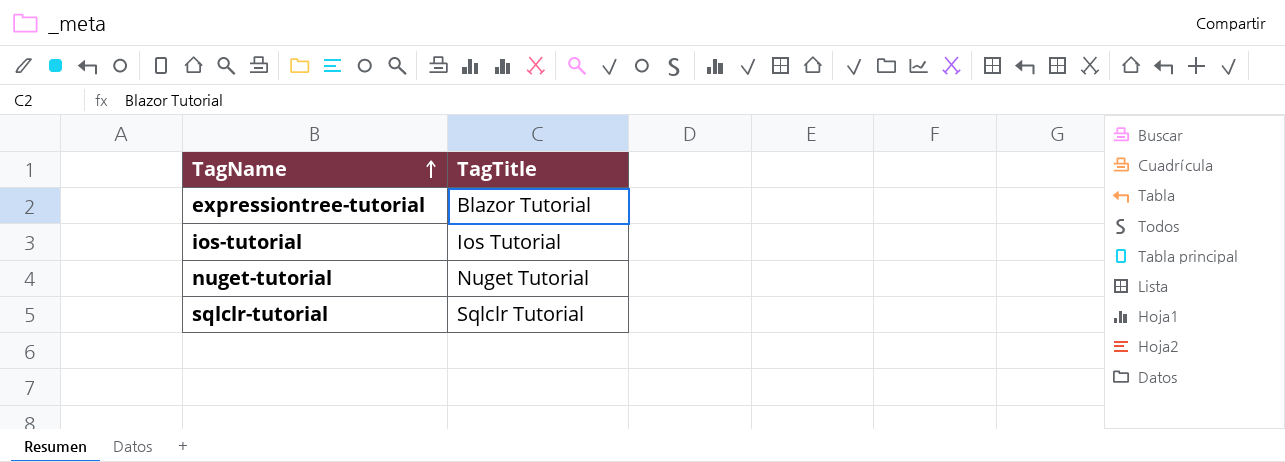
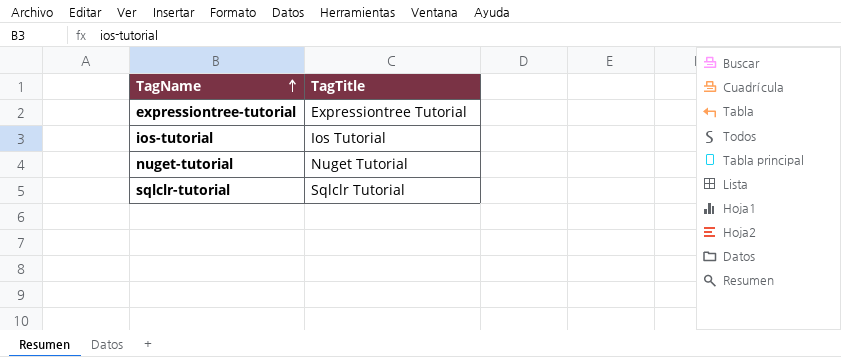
expressiontree-tutorial | TagTitle: Blazor Tutorial -> Expressiontree Tutorial

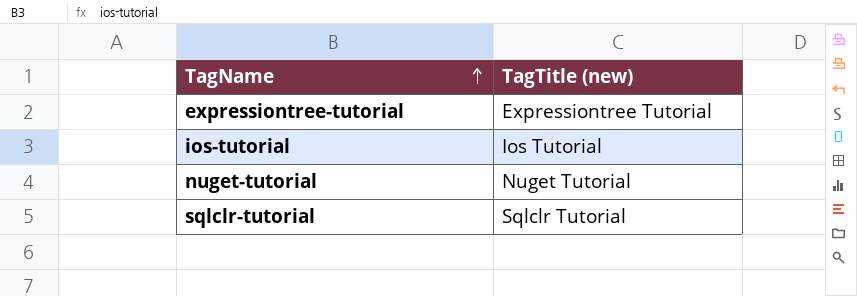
column name: TagTitle -> TagTitle (new)

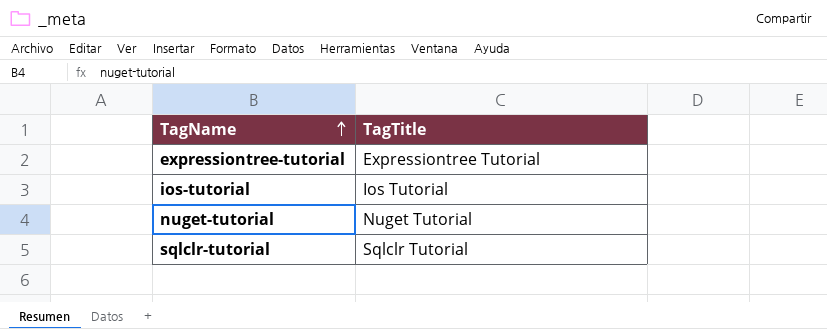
column name: TagTitle (new) -> TagTitle

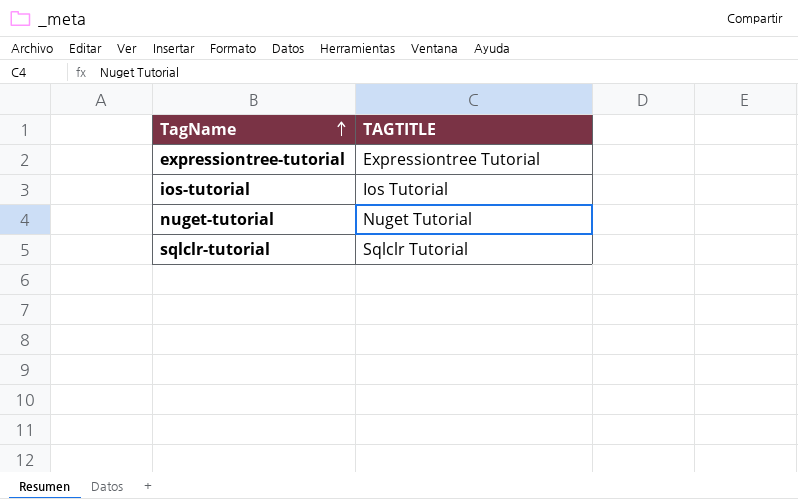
column name: TagTitle -> TAGTITLE

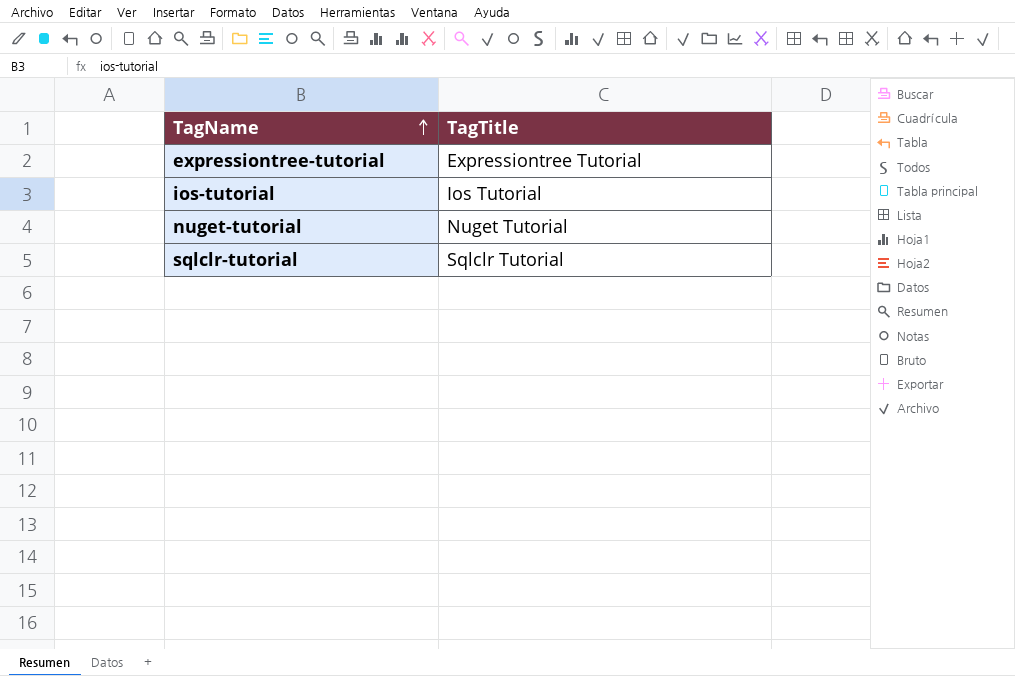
column name: TAGTITLE -> TagTitle

